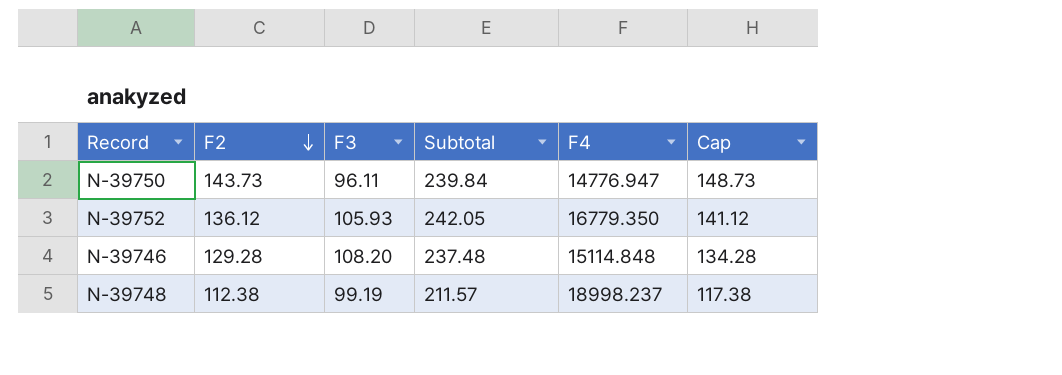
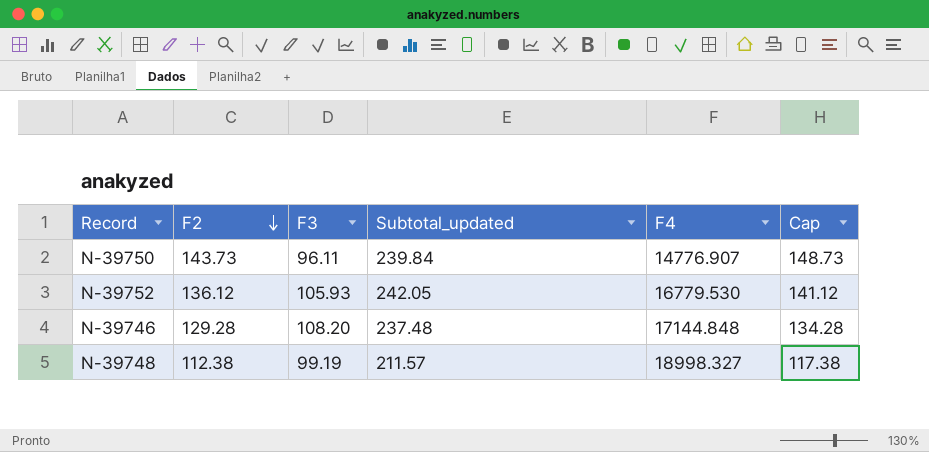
column name: Subtotal -> Subtotal_updated
N-39750 | F4: 14776.947 -> 14776.907
N-39752 | F4: 16779.350 -> 16779.530
N-39746 | F4: 15114.848 -> 17144.848
N-39748 | F4: 18998.237 -> 18998.327

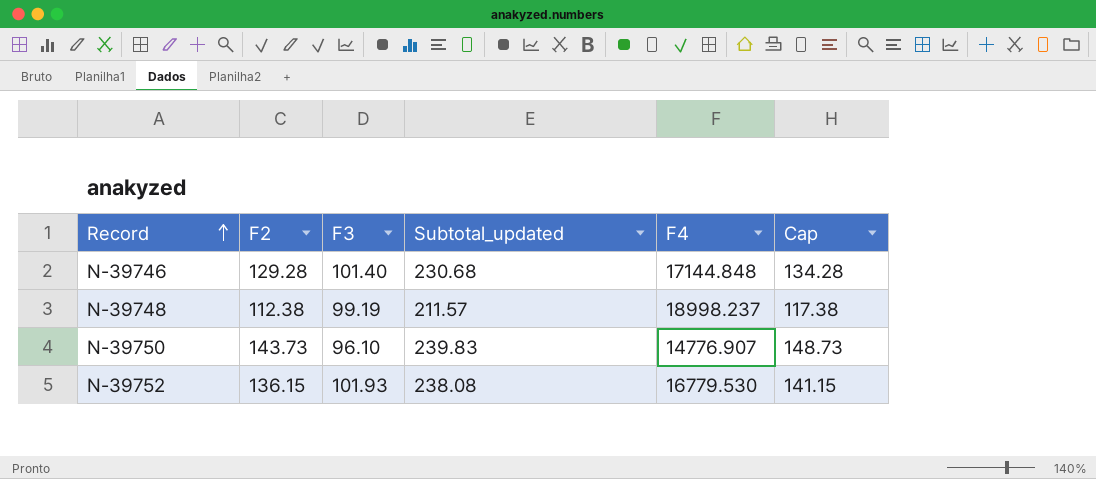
row order: F2 descending -> Record ascending
N-39746 | F3: 108.20 -> 101.40
N-39746 | Subtotal_updated: 237.48 -> 230.68
N-39748 | F4: 18998.327 -> 18998.237
N-39750 | F3: 96.11 -> 96.10
N-39750 | Subtotal_updated: 239.84 -> 239.83
N-39752 | F2: 136.12 -> 136.15
N-39752 | F3: 105.93 -> 101.93
N-39752 | Subtotal_updated: 242.05 -> 238.08
N-39752 | Cap: 141.12 -> 141.15

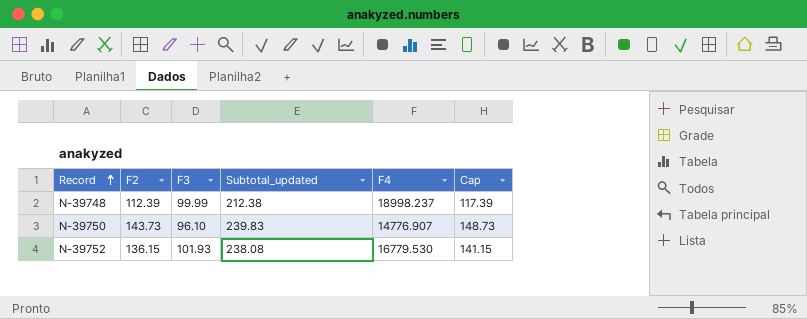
row N-39746: 129.28 | 101.40 | 230.68 | 17144.848 | 134.28 -> none
N-39748 | F2: 112.38 -> 112.39
N-39748 | F3: 99.19 -> 99.99
N-39748 | Subtotal_updated: 211.57 -> 212.38
N-39748 | Cap: 117.38 -> 117.39

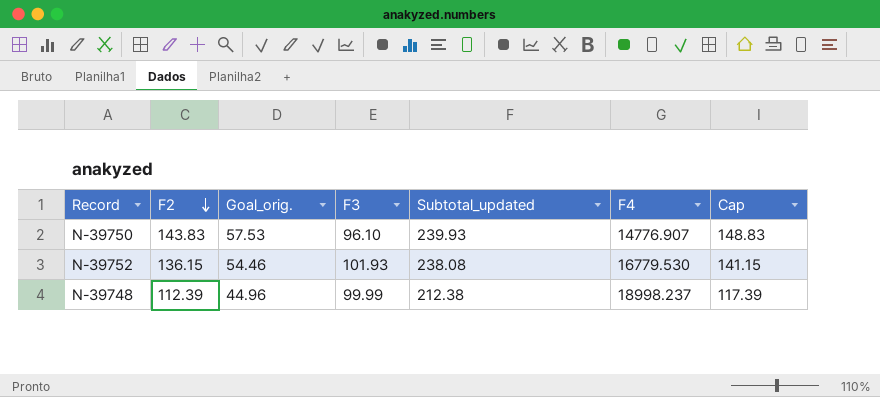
row order: Record ascending -> F2 descending
column Goal_orig. | formula: none -> [F2] * 0.4
N-39750 | F2: 143.73 -> 143.83
N-39750 | Subtotal_updated: 239.83 -> 239.93
N-39750 | Cap: 148.73 -> 148.83

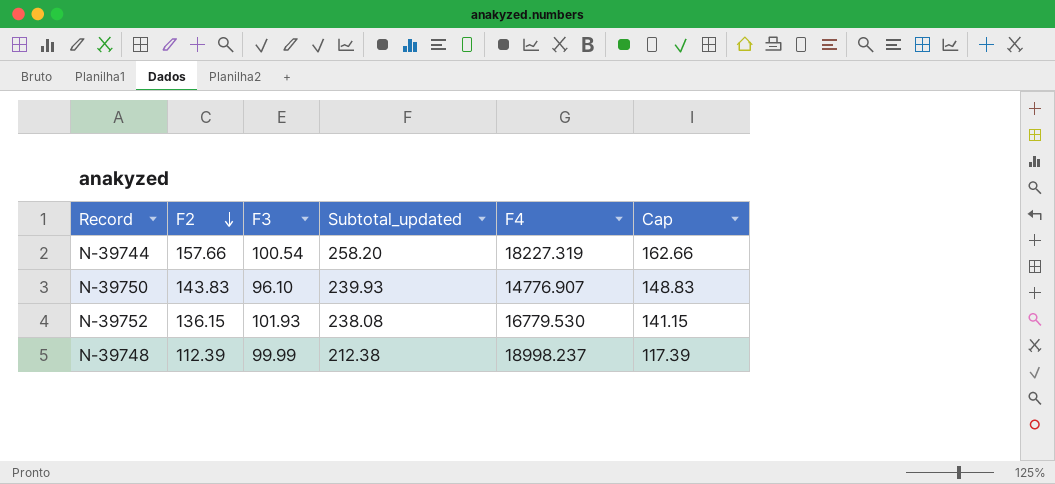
column Goal_orig. | formula: [F2] * 0.4 -> none
row N-39744: none -> 157.66 | 100.54 | 258.20 | 18227.319 | 162.66

